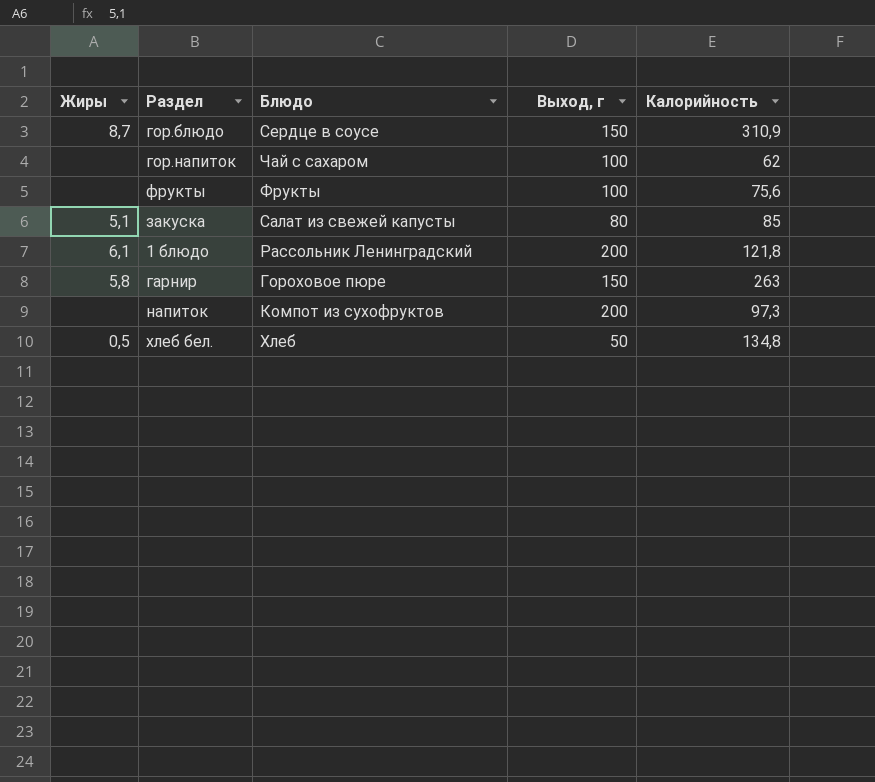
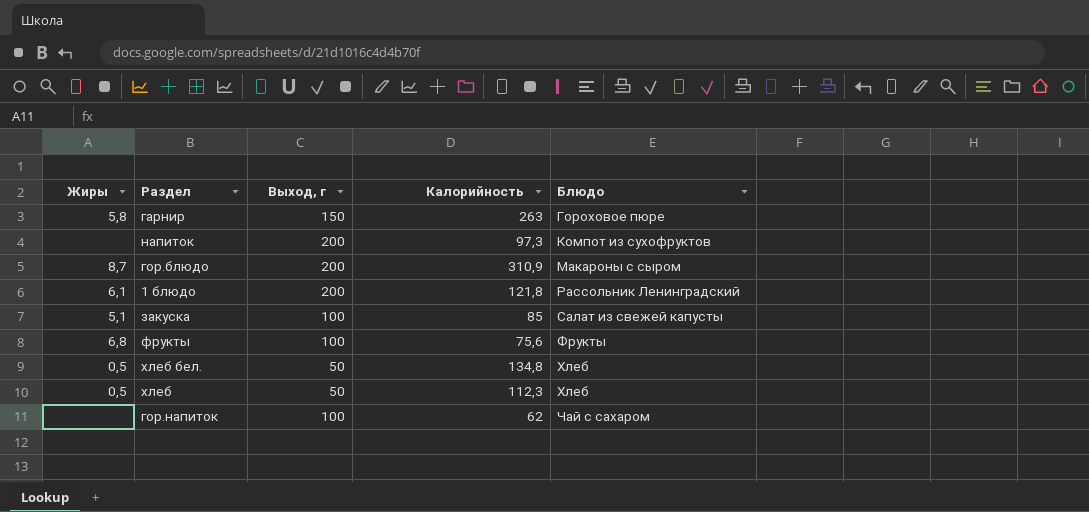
row order: none -> Блюдо ascending
column Блюдо | position: 3 -> 5
гор.блюдо | Выход, г: 150 -> 200
гор.блюдо | Блюдо: Сердце в соусе -> Макароны с сыром
закуска | Выход, г: 80 -> 100
фрукты | Жиры: none -> 6,8
row хлеб: none -> 0,5 | 50 | 112,3 | Хлеб

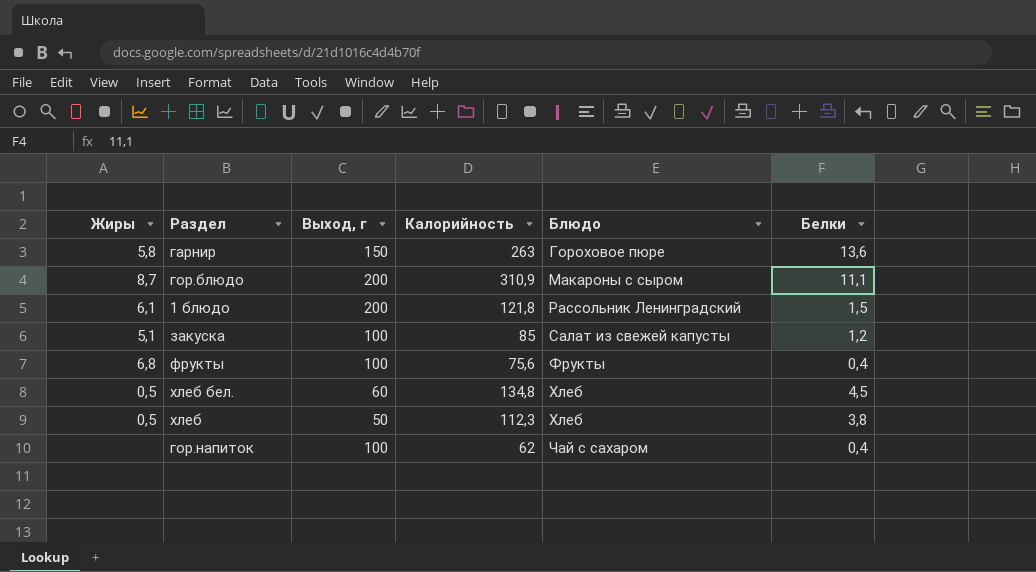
column Белки | position: none -> 6
row напиток: none | 200 | 97,3 | Компот из сухофруктов -> none
хлеб бел. | Выход, г: 50 -> 60

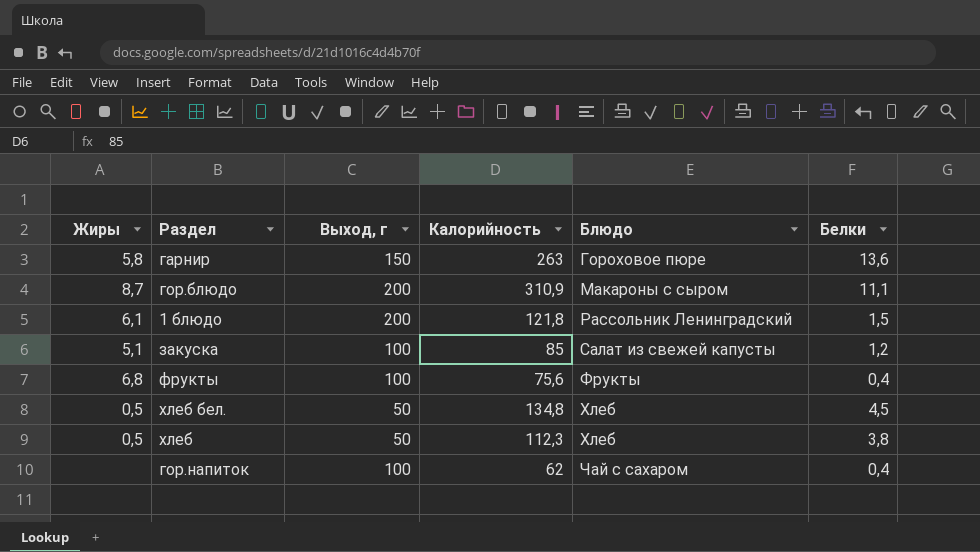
хлеб бел. | Выход, г: 60 -> 50

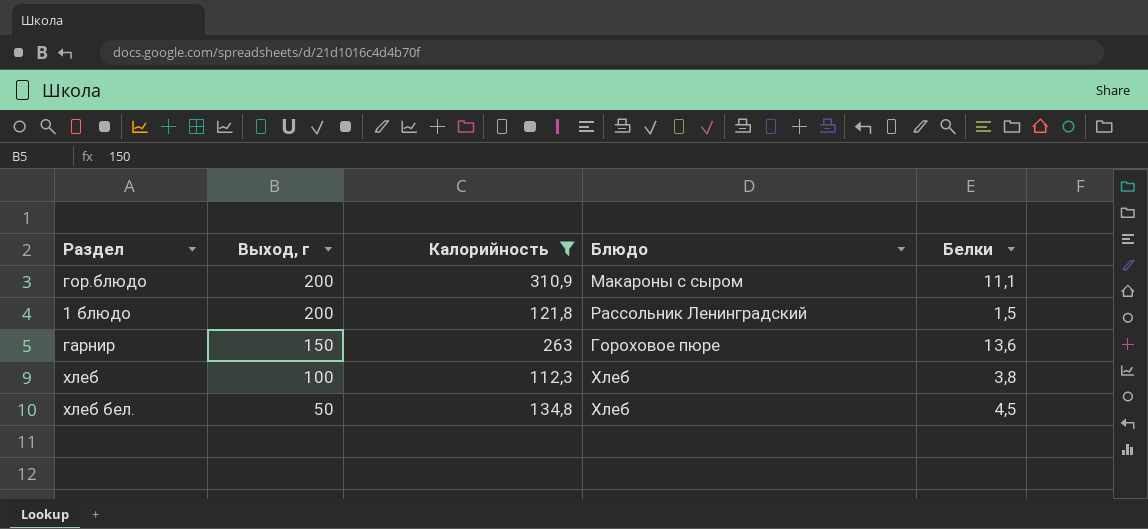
filter: none -> Калорийность >= 112,3
row order: Блюдо ascending -> Выход, г descending
column Жиры | position: 1 -> none
хлеб | Выход, г: 50 -> 100

